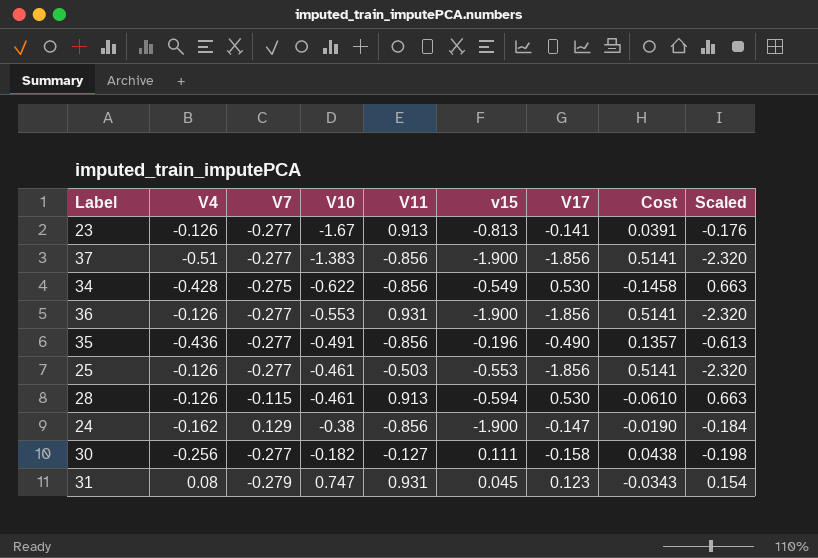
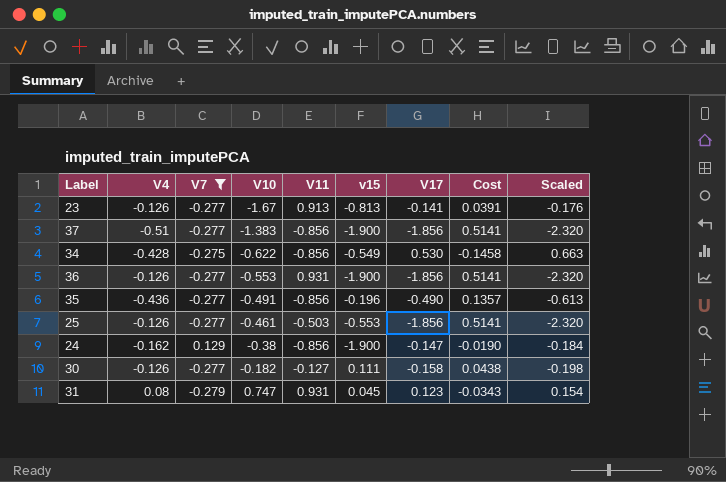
filter: none -> V7 != -0.115
30 | V4: -0.256 -> -0.126

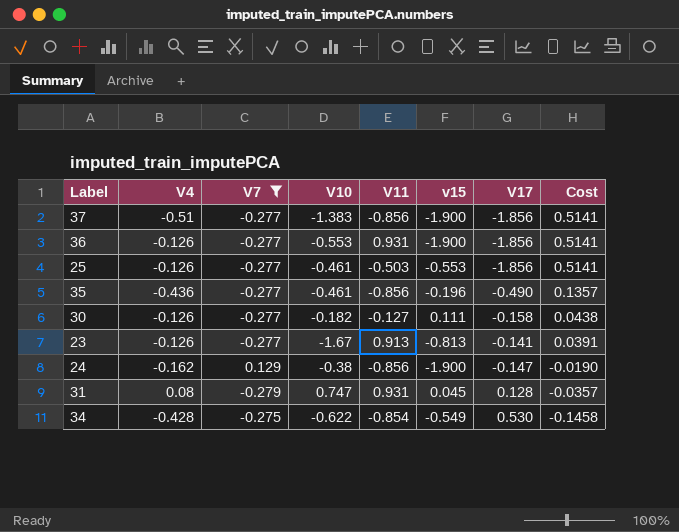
row order: V10 ascending -> Cost descending
column Scaled | formula: [V17] * 1.25 -> none
35 | V10: -0.491 -> -0.461
31 | V17: 0.123 -> 0.128
31 | Cost: -0.0343 -> -0.0357
34 | V11: -0.856 -> -0.854

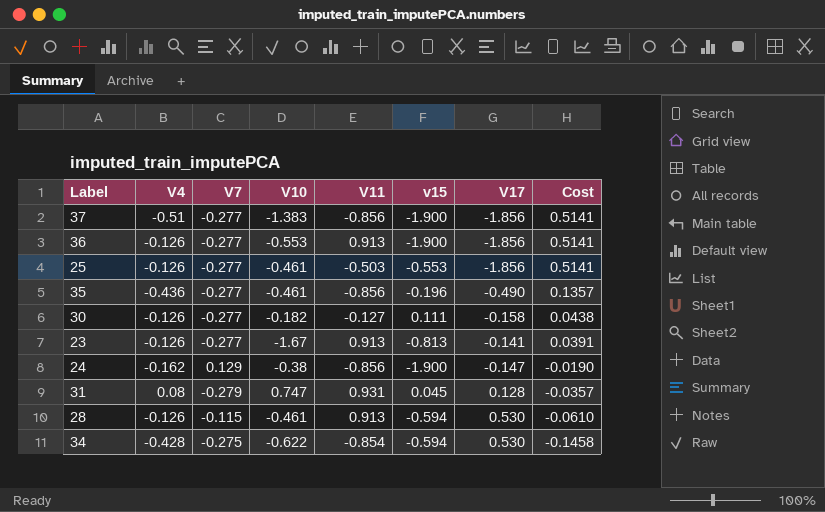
filter: V7 != -0.115 -> none
36 | V11: 0.931 -> 0.913
34 | v15: -0.549 -> -0.594

